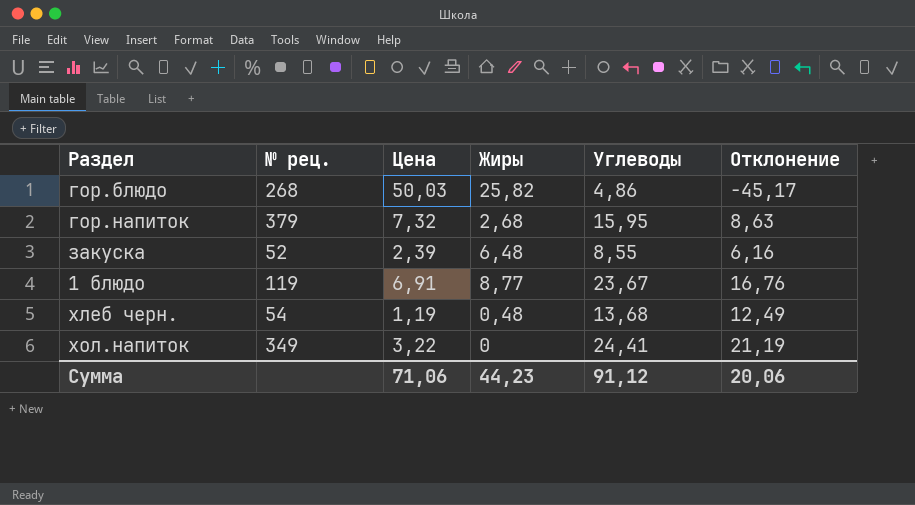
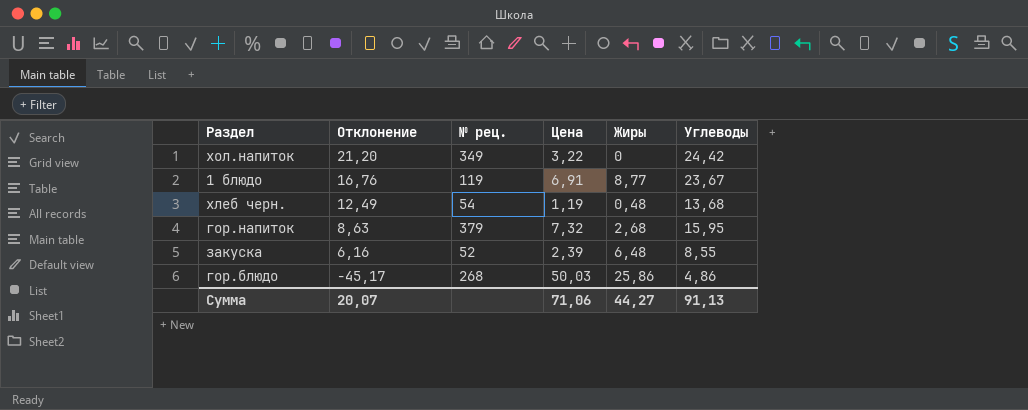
row order: none -> Отклонение descending
column Отклонение | position: 6 -> 2
хол.напиток | Отклонение: 21,19 -> 21,20
хол.напиток | Углеводы: 24,41 -> 24,42
гор.блюдо | Жиры: 25,82 -> 25,86
Сумма | Отклонение: 20,06 -> 20,07
Сумма | Жиры: 44,23 -> 44,27
Сумма | Углеводы: 91,12 -> 91,13

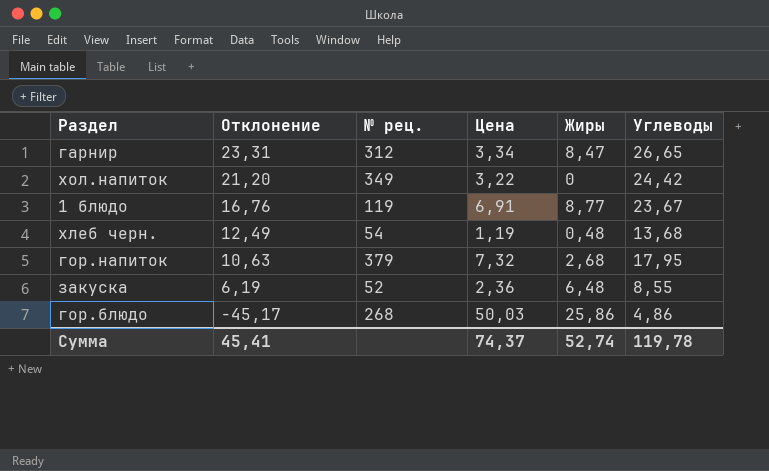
row гарнир: none -> 23,31 | 312 | 3,34 | 8,47 | 26,65
гор.напиток | Отклонение: 8,63 -> 10,63
гор.напиток | Углеводы: 15,95 -> 17,95
закуска | Отклонение: 6,16 -> 6,19
закуска | Цена: 2,39 -> 2,36
Сумма | Отклонение: 20,07 -> 45,41
Сумма | Цена: 71,06 -> 74,37
Сумма | Жиры: 44,27 -> 52,74
Сумма | Углеводы: 91,13 -> 119,78

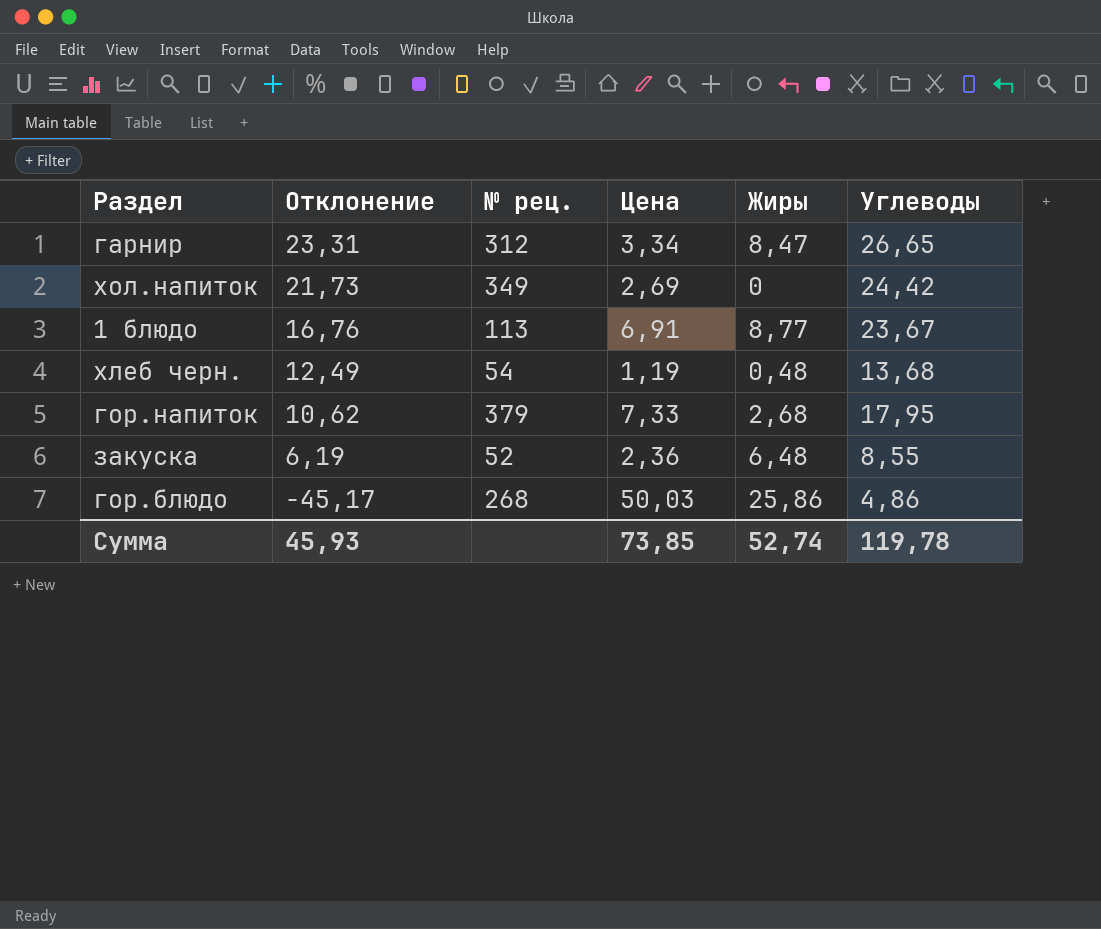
хол.напиток | Отклонение: 21,20 -> 21,73
хол.напиток | Цена: 3,22 -> 2,69
1 блюдо | № рец.: 119 -> 113
гор.напиток | Отклонение: 10,63 -> 10,62
гор.напиток | Цена: 7,32 -> 7,33
Сумма | Отклонение: 45,41 -> 45,93
Сумма | Цена: 74,37 -> 73,85

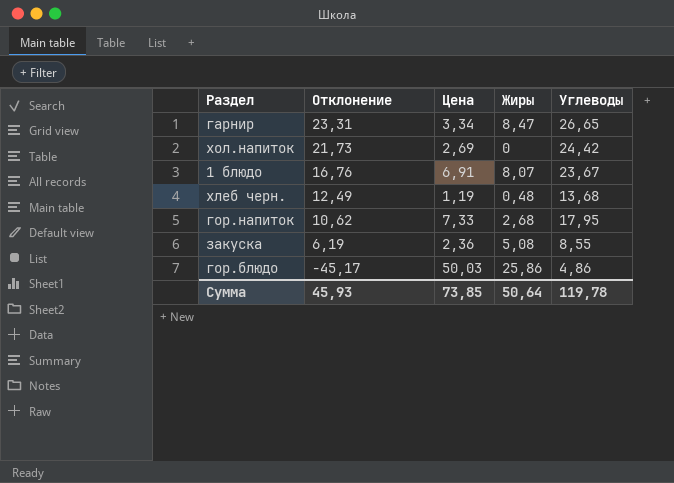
column № рец. | position: 3 -> none
1 блюдо | Жиры: 8,77 -> 8,07
закуска | Жиры: 6,48 -> 5,08
Сумма | Жиры: 52,74 -> 50,64

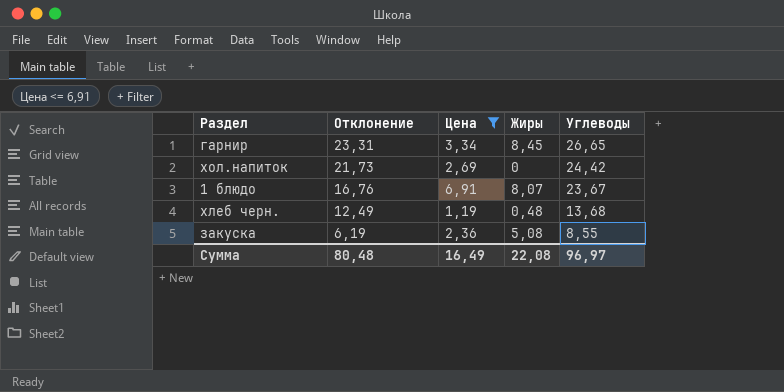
filter: none -> Цена <= 6,91
гарнир | Жиры: 8,47 -> 8,45
Сумма | Отклонение: 45,93 -> 80,48
Сумма | Цена: 73,85 -> 16,49
Сумма | Жиры: 50,64 -> 22,08
Сумма | Углеводы: 119,78 -> 96,97

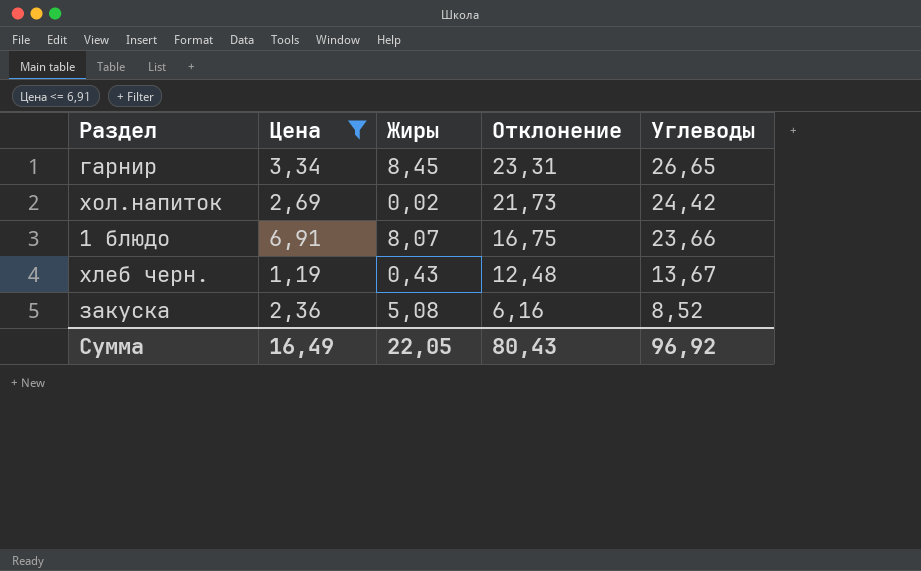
column Отклонение | position: 2 -> 4
хол.напиток | Жиры: 0 -> 0,02
1 блюдо | Отклонение: 16,76 -> 16,75
1 блюдо | Углеводы: 23,67 -> 23,66
хлеб черн. | Жиры: 0,48 -> 0,43
хлеб черн. | Отклонение: 12,49 -> 12,48
хлеб черн. | Углеводы: 13,68 -> 13,67
закуска | Отклонение: 6,19 -> 6,16
закуска | Углеводы: 8,55 -> 8,52
Сумма | Жиры: 22,08 -> 22,05
Сумма | Отклонение: 80,48 -> 80,43
Сумма | Углеводы: 96,97 -> 96,92

